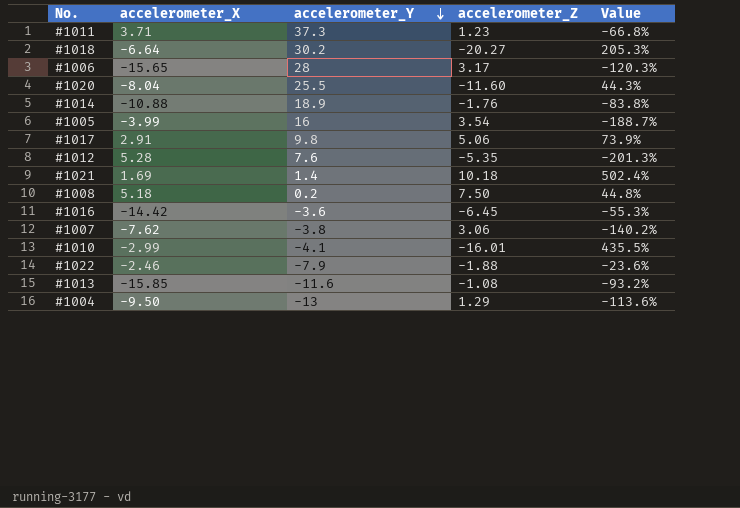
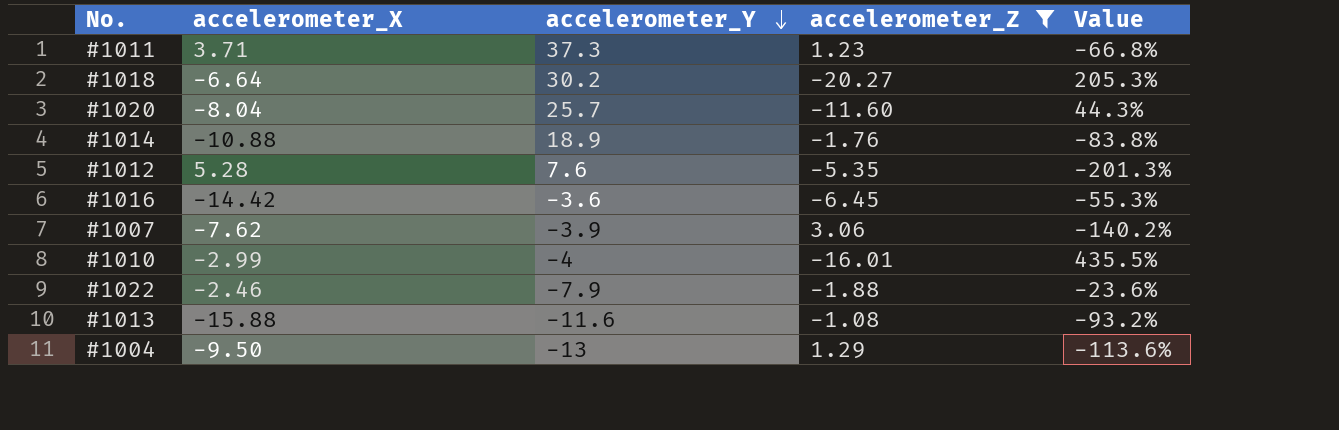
filter: none -> accelerometer_Z <= 3.06
#1020 | accelerometer_Y: 25.5 -> 25.7
#1007 | accelerometer_Y: -3.8 -> -3.9
#1010 | accelerometer_Y: -4.1 -> -4
#1013 | accelerometer_X: -15.85 -> -15.88

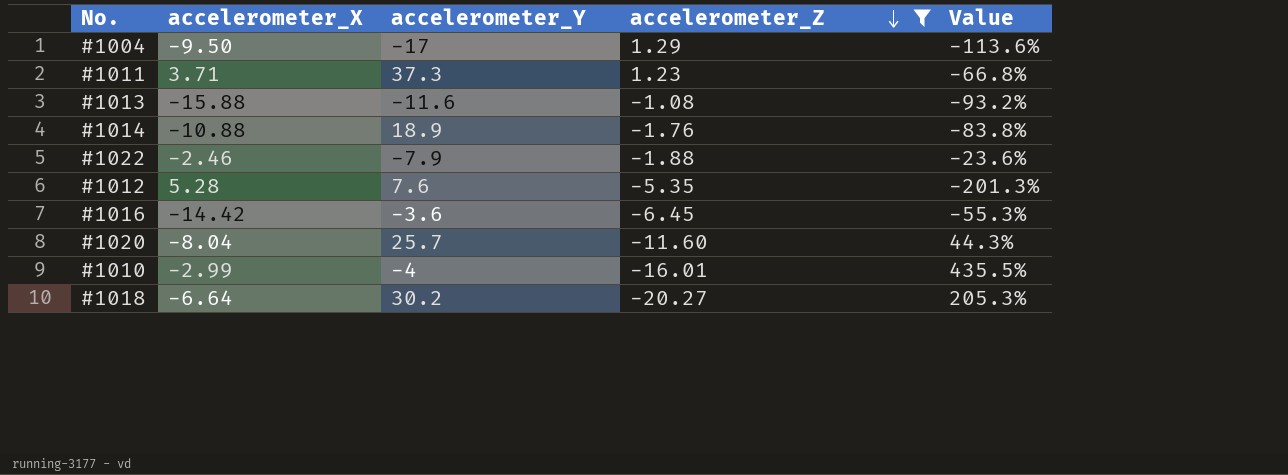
row order: accelerometer_Y descending -> accelerometer_Z descending
row #1007: -7.62 | -3.9 | 3.06 | -140.2% -> none
#1004 | accelerometer_Y: -13 -> -17

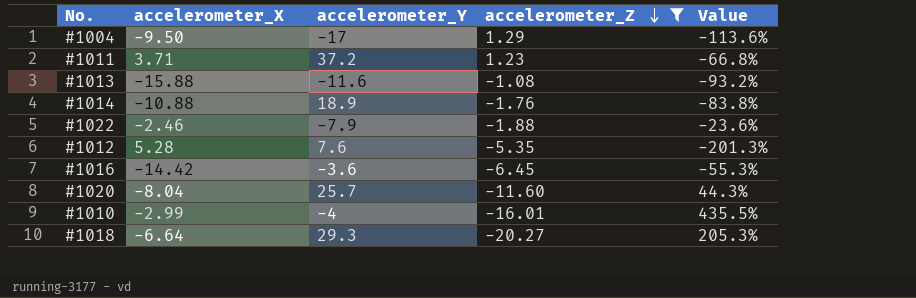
#1011 | accelerometer_Y: 37.3 -> 37.2
#1018 | accelerometer_Y: 30.2 -> 29.3

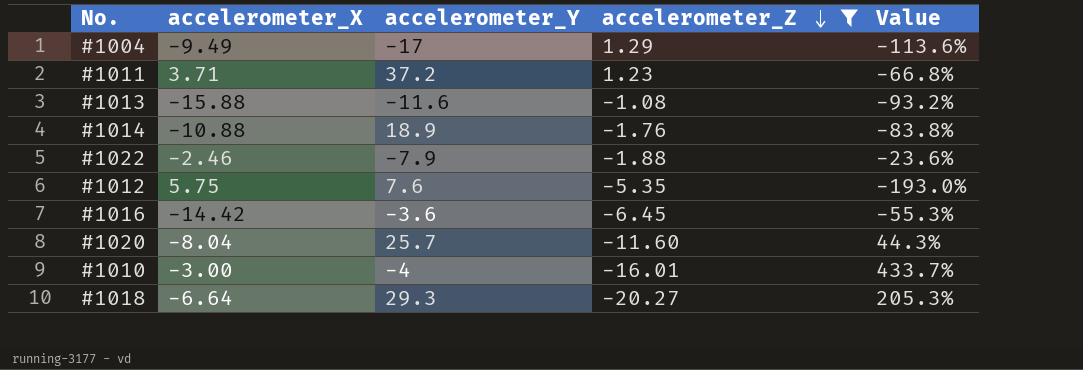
#1004 | accelerometer_X: -9.50 -> -9.49
#1012 | accelerometer_X: 5.28 -> 5.75
#1012 | Value: -201.3% -> -193.0%
#1010 | accelerometer_X: -2.99 -> -3.00
#1010 | Value: 435.5% -> 433.7%

